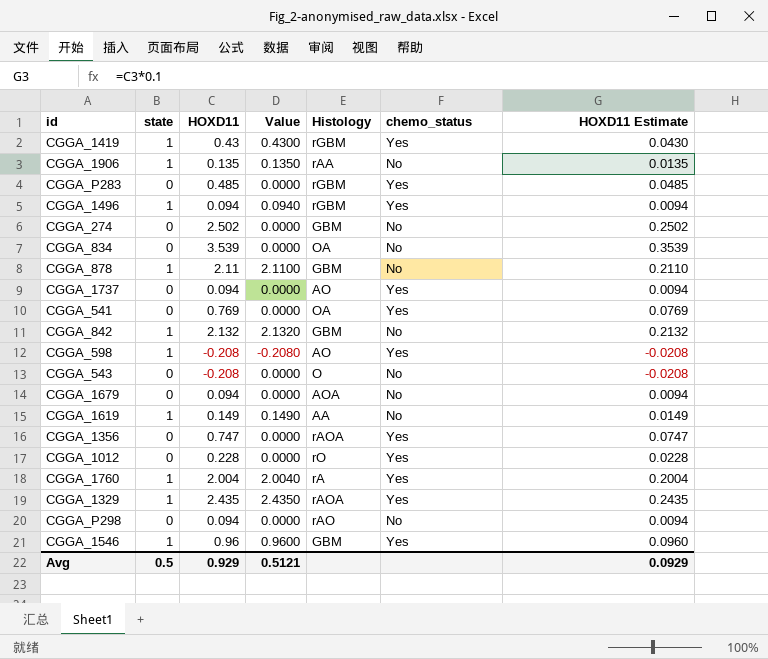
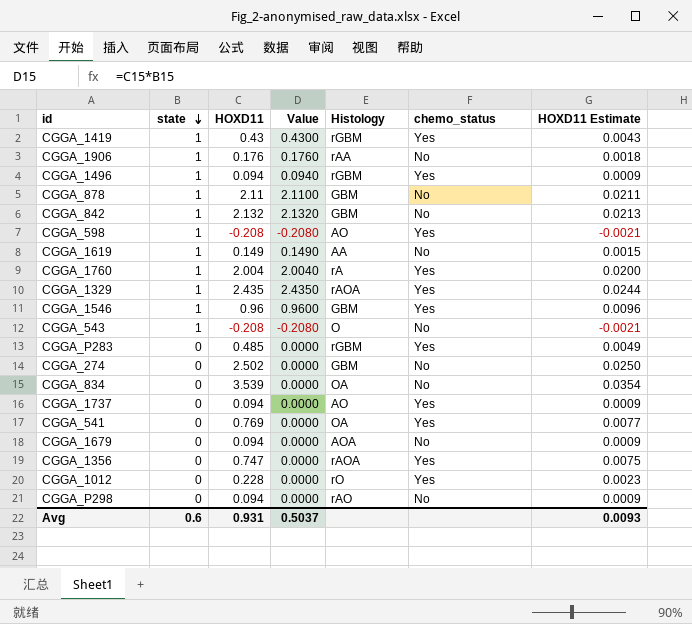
row order: none -> state descending
column HOXD11 Estimate | formula: [HOXD11] * 0.1 -> [HOXD11] * 0.01
CGGA_1906 | HOXD11: 0.135 -> 0.176
CGGA_1906 | Value: 0.1350 -> 0.1760
CGGA_543 | state: 0 -> 1
CGGA_543 | Value: 0.0000 -> -0.2080
Avg | state: 0.5 -> 0.6
Avg | HOXD11: 0.929 -> 0.931
Avg | Value: 0.5121 -> 0.5037
Avg | HOXD11 Estimate: 0.0929 -> 0.0093

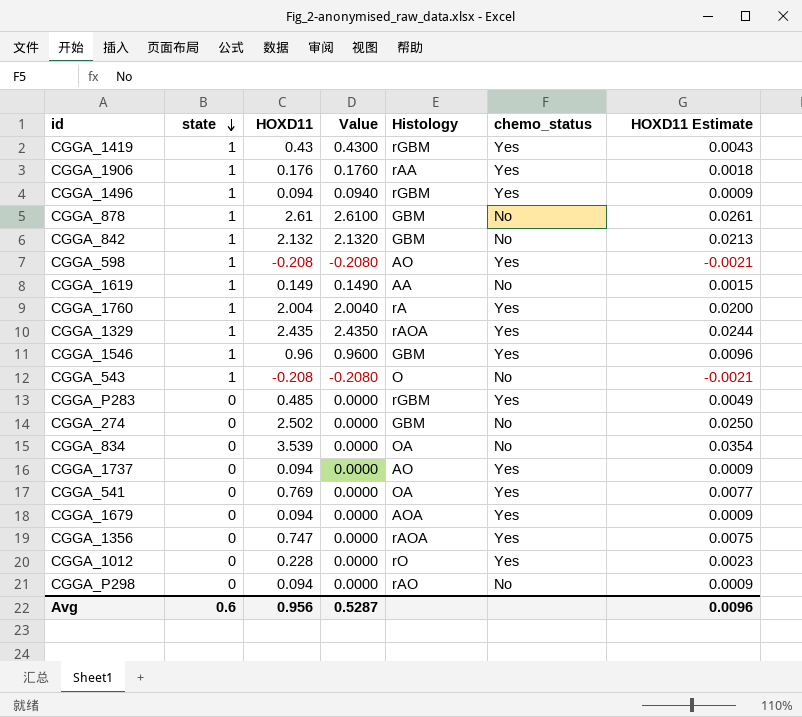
CGGA_1906 | chemo_status: No -> Yes
CGGA_878 | HOXD11: 2.11 -> 2.61
CGGA_878 | Value: 2.1100 -> 2.6100
CGGA_878 | HOXD11 Estimate: 0.0211 -> 0.0261
CGGA_1679 | chemo_status: No -> Yes
Avg | HOXD11: 0.931 -> 0.956
Avg | Value: 0.5037 -> 0.5287
Avg | HOXD11 Estimate: 0.0093 -> 0.0096

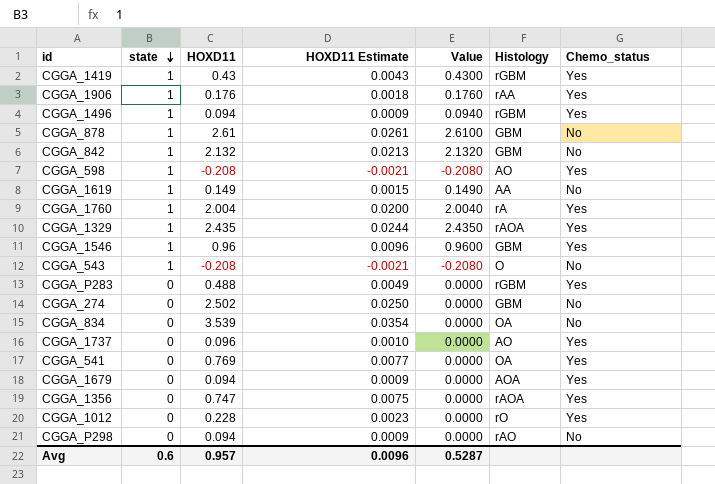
column HOXD11 Estimate | position: 7 -> 4
column name: chemo_status -> Chemo_status
CGGA_P283 | HOXD11: 0.485 -> 0.488
CGGA_1737 | HOXD11: 0.094 -> 0.096
CGGA_1737 | HOXD11 Estimate: 0.0009 -> 0.0010
Avg | HOXD11: 0.956 -> 0.957

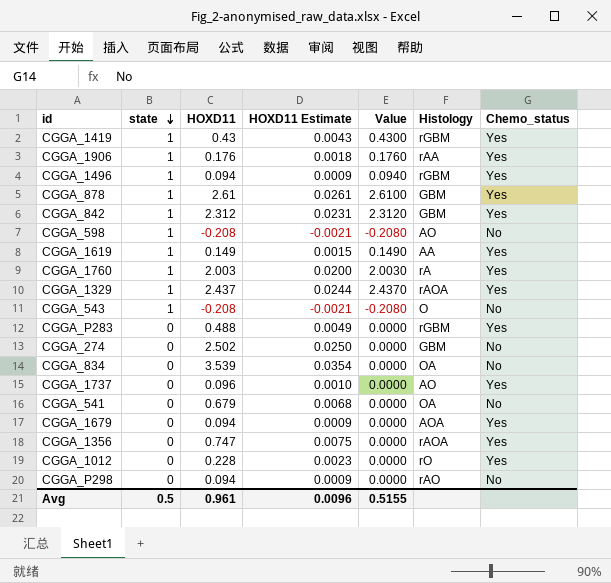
row CGGA_1546: 1 | 0.96 | 0.0096 | 0.9600 | GBM | Yes -> none
CGGA_878 | Chemo_status: No -> Yes
CGGA_842 | HOXD11: 2.132 -> 2.312
CGGA_842 | HOXD11 Estimate: 0.0213 -> 0.0231
CGGA_842 | Value: 2.1320 -> 2.3120
CGGA_842 | Chemo_status: No -> Yes
CGGA_598 | Chemo_status: Yes -> No
CGGA_1619 | Chemo_status: No -> Yes
CGGA_1760 | HOXD11: 2.004 -> 2.003
CGGA_1760 | Value: 2.0040 -> 2.0030
CGGA_1329 | HOXD11: 2.435 -> 2.437
CGGA_1329 | Value: 2.4350 -> 2.4370
CGGA_541 | HOXD11: 0.769 -> 0.679
CGGA_541 | HOXD11 Estimate: 0.0077 -> 0.0068
CGGA_541 | Chemo_status: Yes -> No
Avg | state: 0.6 -> 0.5
Avg | HOXD11: 0.957 -> 0.961
Avg | Value: 0.5287 -> 0.5155

